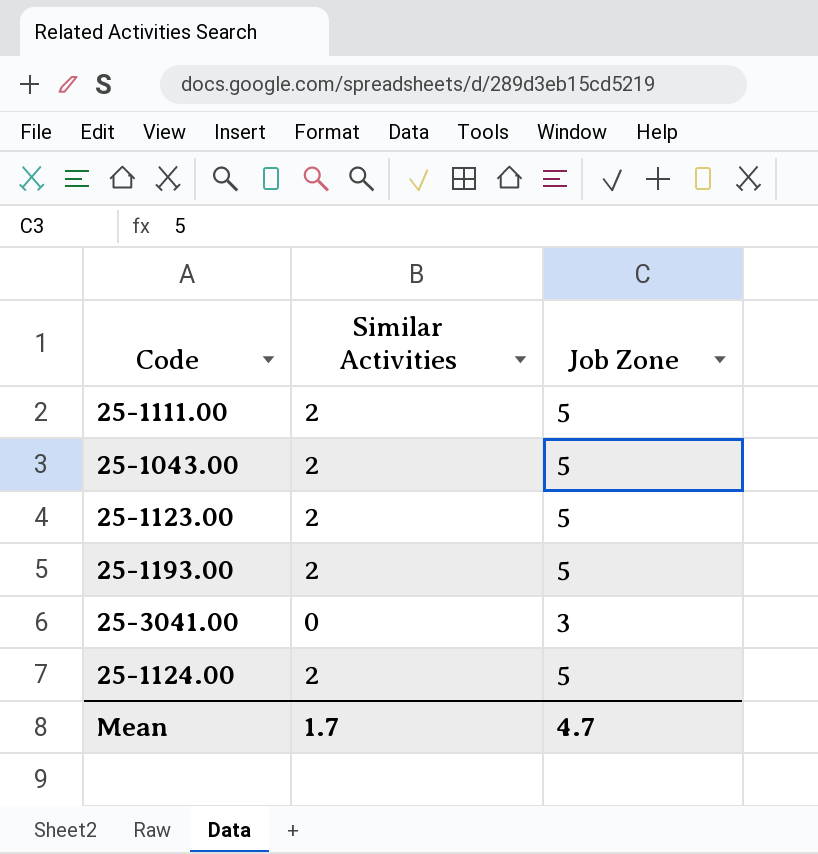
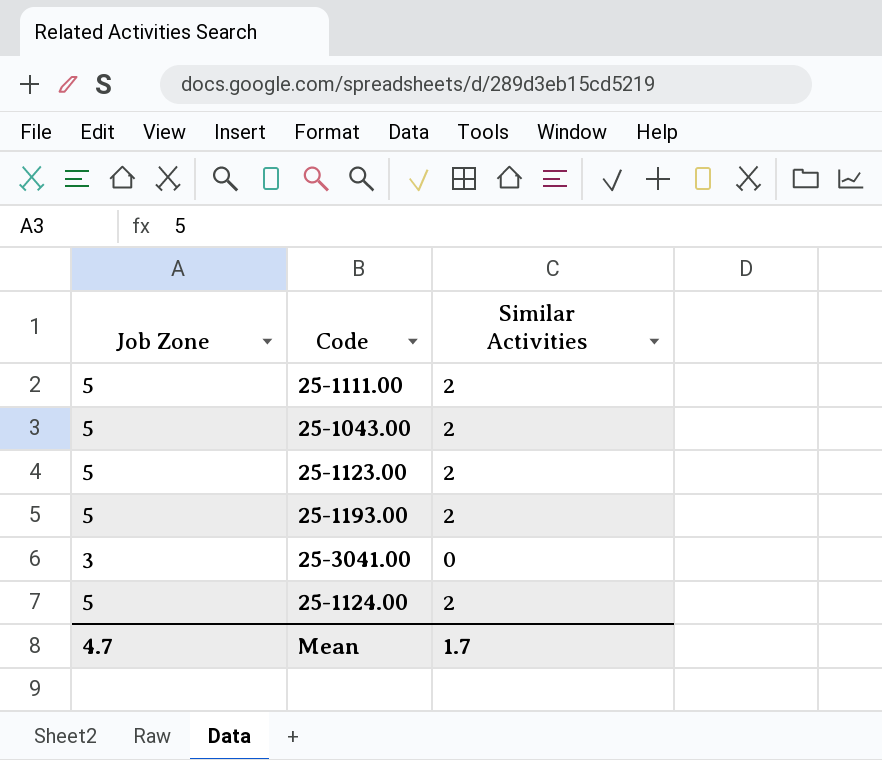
column Job Zone | position: 3 -> 1

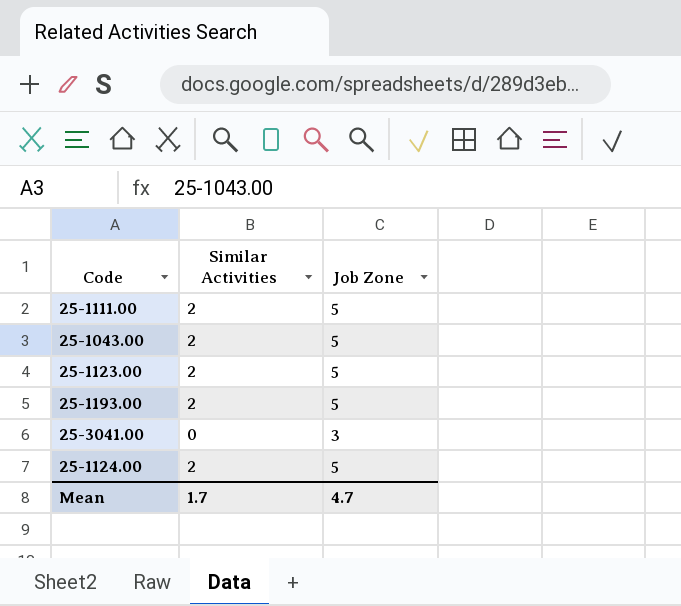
column Job Zone | position: 1 -> 3

